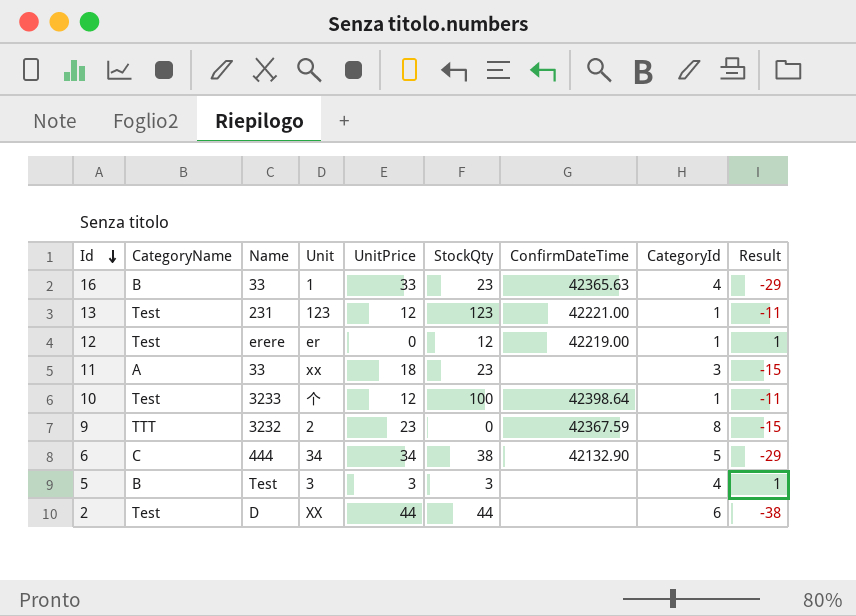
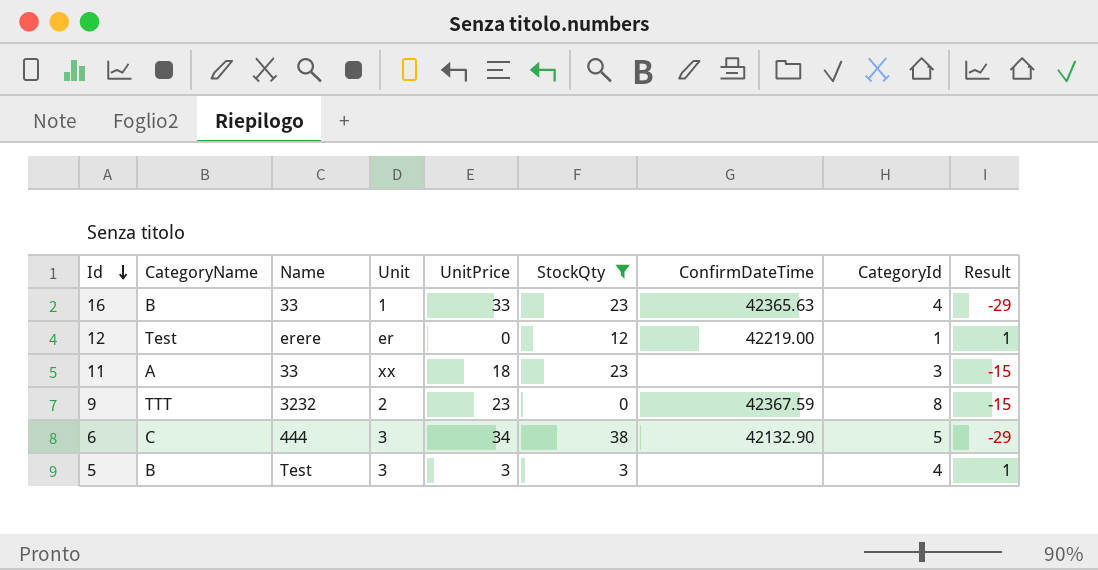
filter: none -> StockQty <= 38
6 | Unit: 34 -> 3

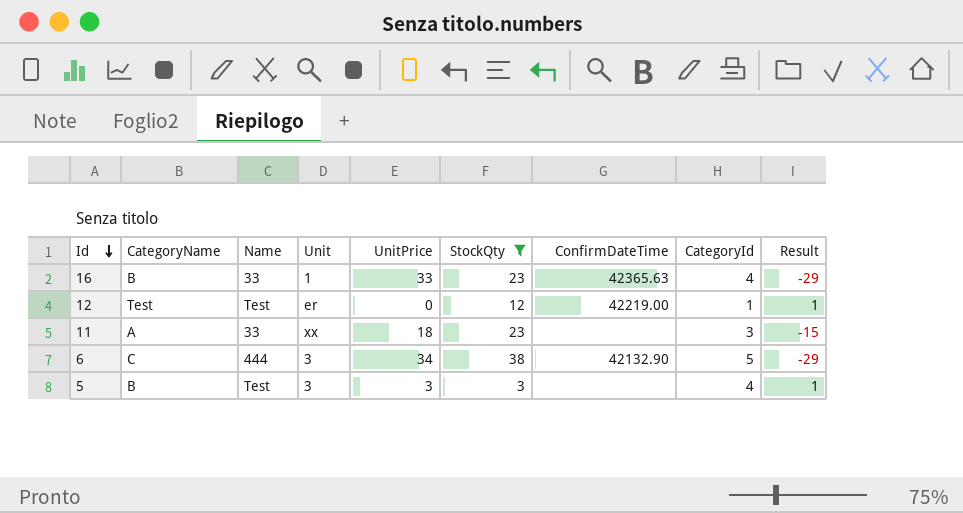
row 9: TTT | 3232 | 2 | 23 | 0 | 42367.59 | 8 | -15 -> none
12 | Name: erere -> Test

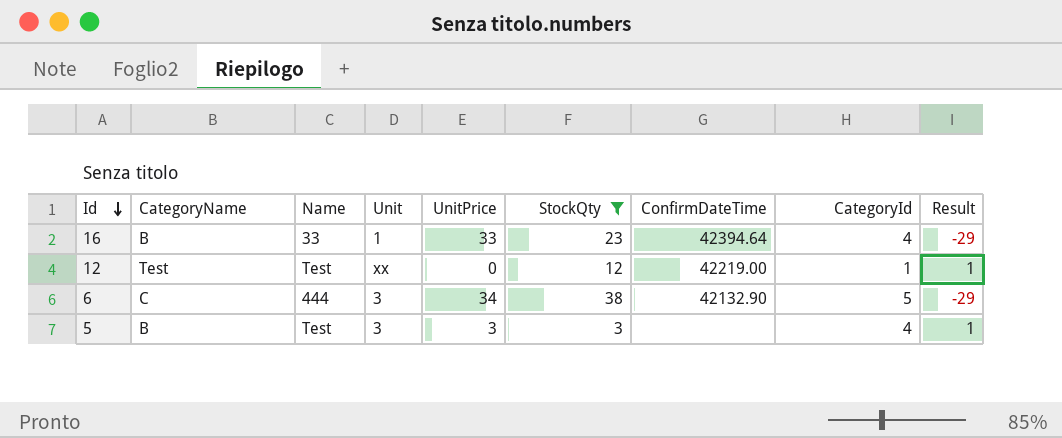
row 11: A | 33 | xx | 18 | 23 | none | 3 | -15 -> none
16 | ConfirmDateTime: 42365.63 -> 42394.64
12 | Unit: er -> xx

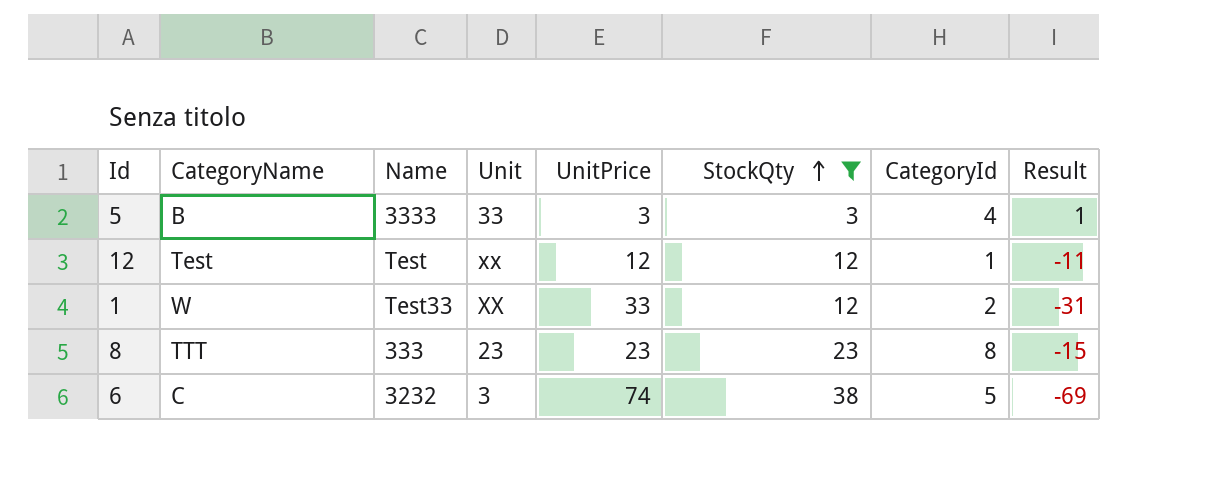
row order: Id descending -> StockQty ascending
column ConfirmDateTime | position: 7 -> none
row 16: B | 33 | 1 | 33 | 23 | 42394.64 | 4 | -29 -> none
5 | Name: Test -> 3333
5 | Unit: 3 -> 33
12 | UnitPrice: 0 -> 12
12 | Result: 1 -> -11
row 1: none -> W | Test33 | XX | 33 | 12 | 2 | -31
row 8: none -> TTT | 333 | 23 | 23 | 23 | 8 | -15
6 | Name: 444 -> 3232
6 | UnitPrice: 34 -> 74
6 | Result: -29 -> -69

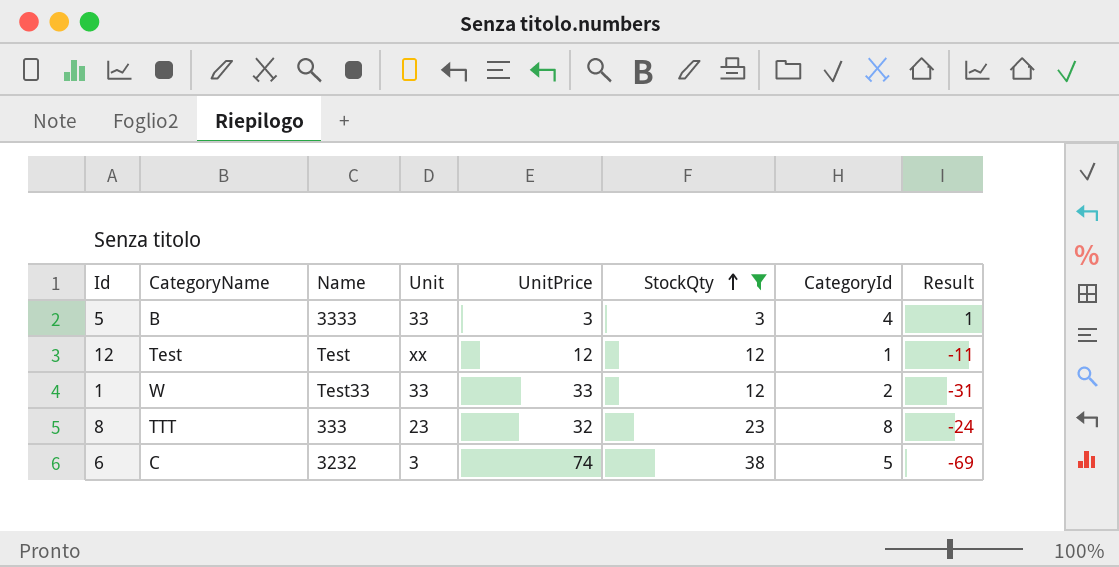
1 | Unit: XX -> 33
8 | UnitPrice: 23 -> 32
8 | Result: -15 -> -24

